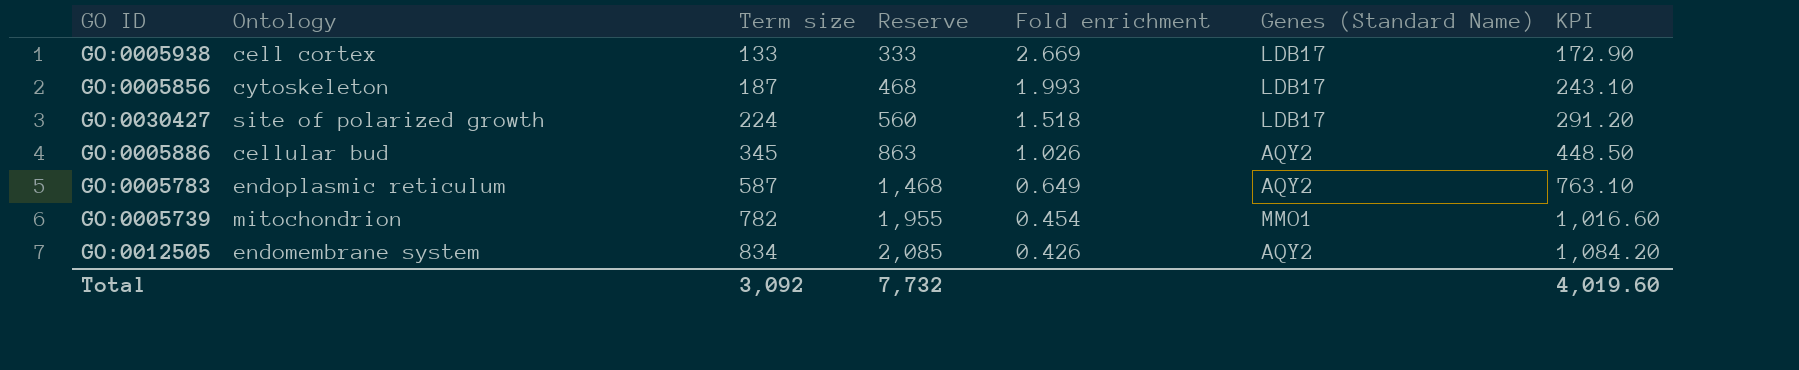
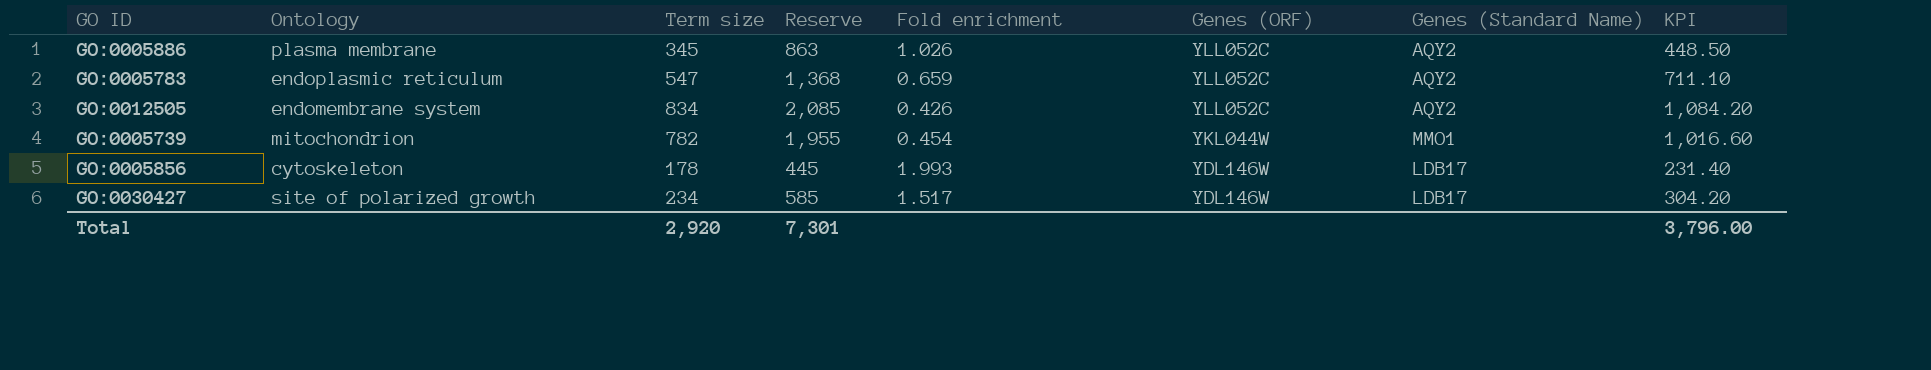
row order: Term size ascending -> Genes (ORF) descending
column Genes (ORF) | position: none -> 6
row GO:0005938: cell cortex | 133 | 333 | 2.669 | LDB17 | 172.90 -> none
GO:0005886 | Ontology: cellular bud -> plasma membrane
GO:0005783 | Term size: 587 -> 547
GO:0005783 | Reserve: 1,468 -> 1,368
GO:0005783 | Fold enrichment: 0.649 -> 0.659
GO:0005783 | KPI: 763.10 -> 711.10
GO:0005856 | Term size: 187 -> 178
GO:0005856 | Reserve: 468 -> 445
GO:0005856 | KPI: 243.10 -> 231.40
GO:0030427 | Term size: 224 -> 234
GO:0030427 | Reserve: 560 -> 585
GO:0030427 | Fold enrichment: 1.518 -> 1.517
GO:0030427 | KPI: 291.20 -> 304.20
Total | Term size: 3,092 -> 2,920
Total | Reserve: 7,732 -> 7,301
Total | KPI: 4,019.60 -> 3,796.00

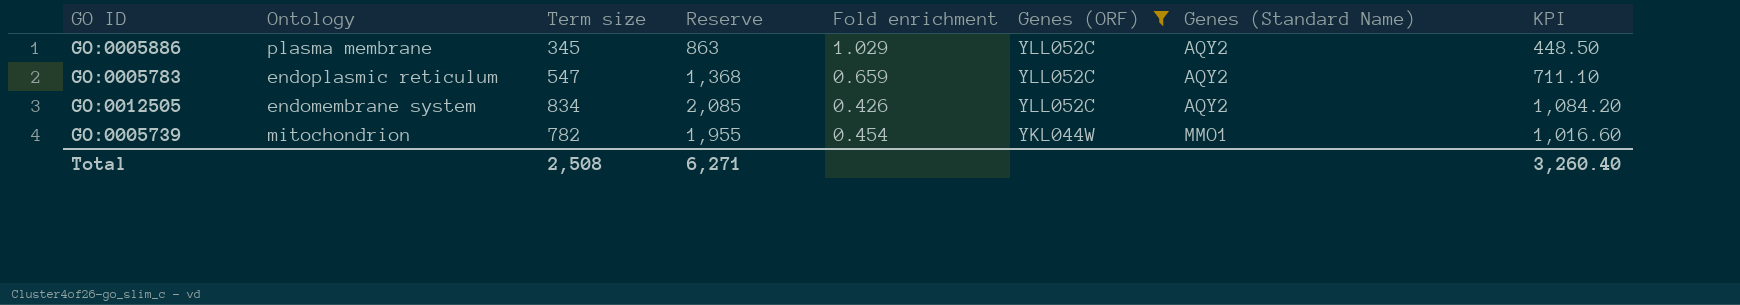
filter: none -> Genes (ORF) != YDL146W
GO:0005886 | Fold enrichment: 1.026 -> 1.029
Total | Term size: 2,920 -> 2,508
Total | Reserve: 7,301 -> 6,271
Total | KPI: 3,796.00 -> 3,260.40

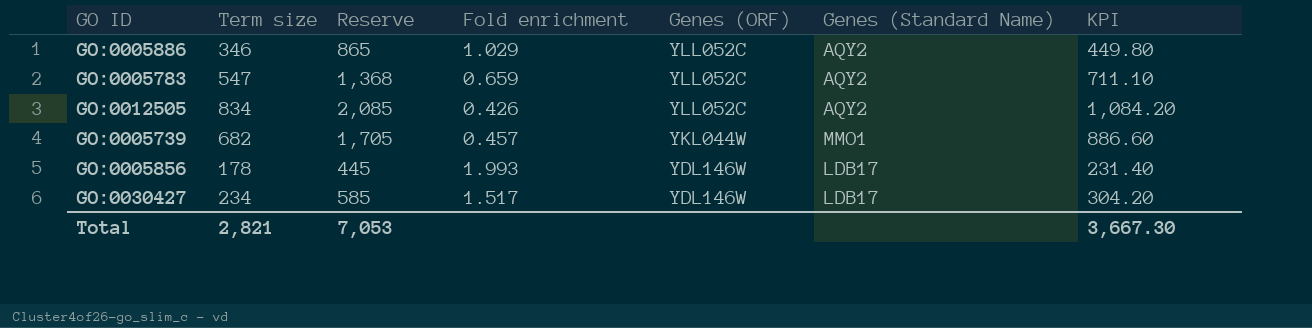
filter: Genes (ORF) != YDL146W -> none
column Ontology | position: 2 -> none
GO:0005886 | Term size: 345 -> 346
GO:0005886 | Reserve: 863 -> 865
GO:0005886 | KPI: 448.50 -> 449.80
GO:0005739 | Term size: 782 -> 682
GO:0005739 | Reserve: 1,955 -> 1,705
GO:0005739 | Fold enrichment: 0.454 -> 0.457
GO:0005739 | KPI: 1,016.60 -> 886.60
Total | Term size: 2,508 -> 2,821
Total | Reserve: 6,271 -> 7,053
Total | KPI: 3,260.40 -> 3,667.30

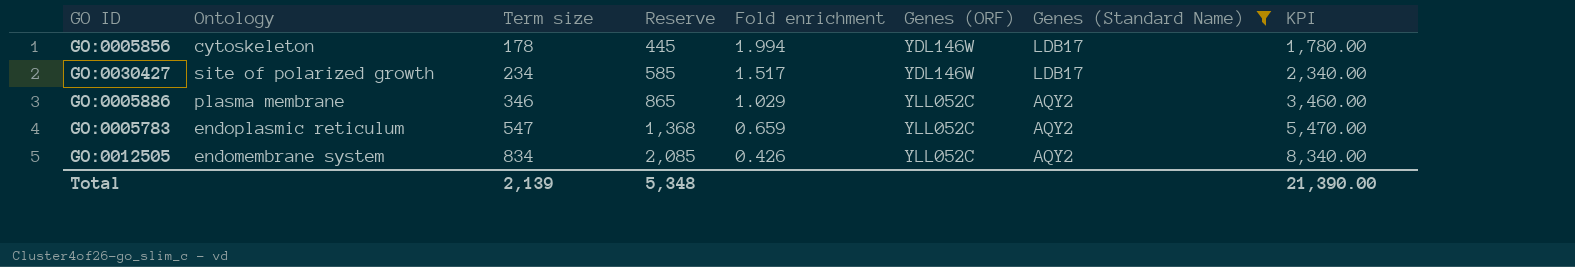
filter: none -> Genes (Standard Name) != MMO1
row order: Genes (ORF) descending -> Term size ascending
column Ontology | position: none -> 2
column KPI | formula: [Term size] * 1.3 -> [Term size] * 10
GO:0005856 | Fold enrichment: 1.993 -> 1.994
Total | Term size: 2,821 -> 2,139
Total | Reserve: 7,053 -> 5,348
Total | KPI: 3,667.30 -> 21,390.00

